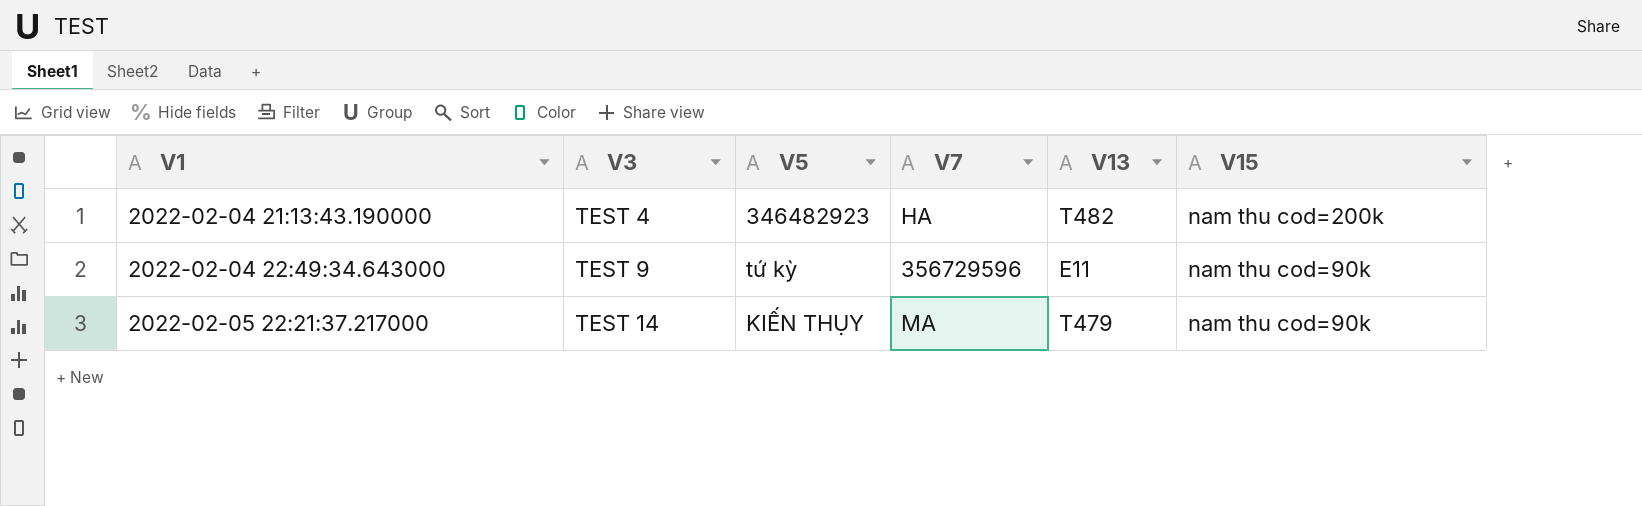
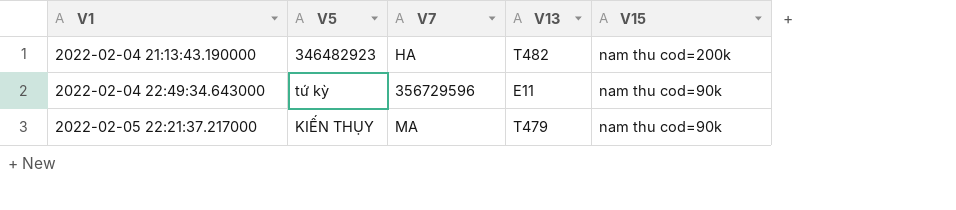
column V3 | position: 2 -> none

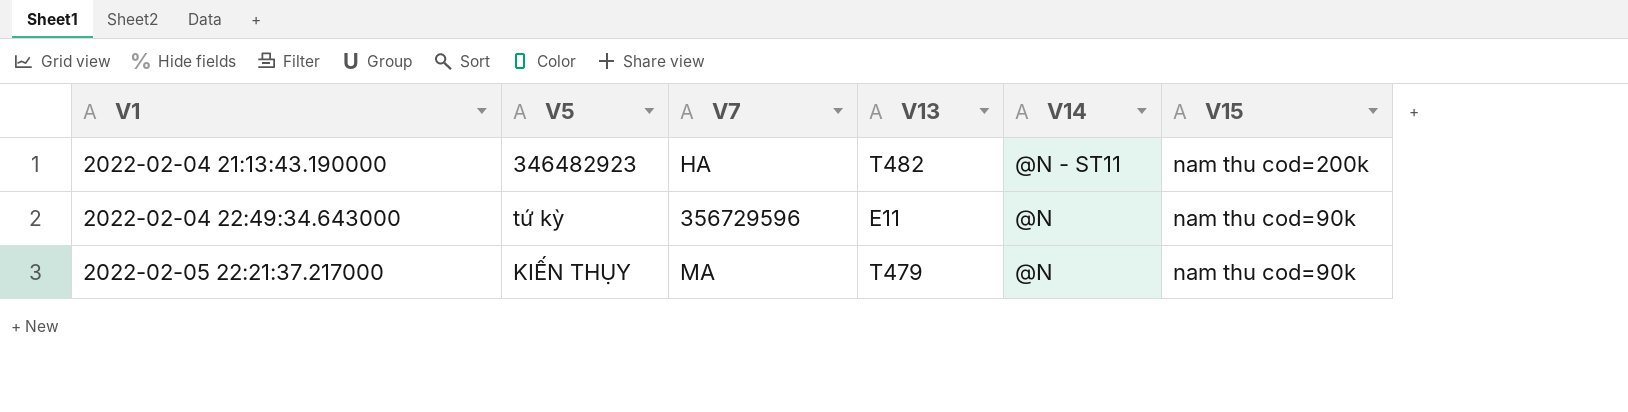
column V14 | position: none -> 5

